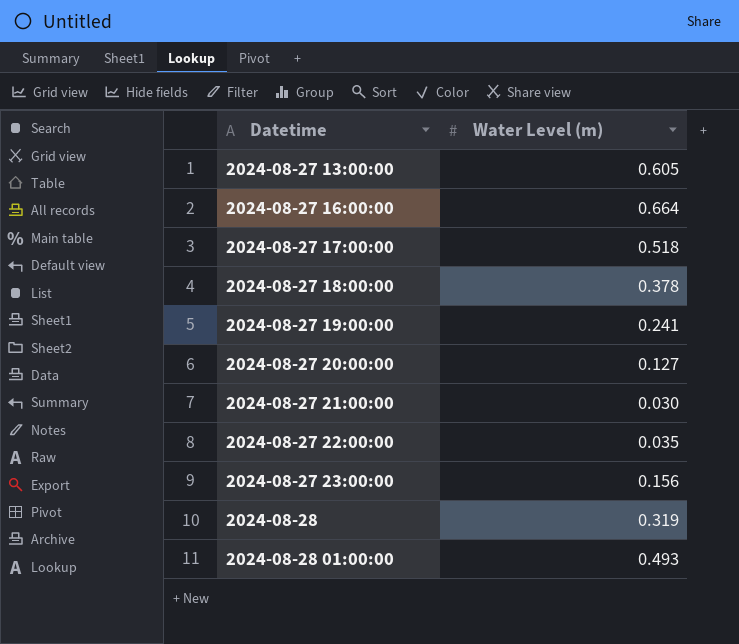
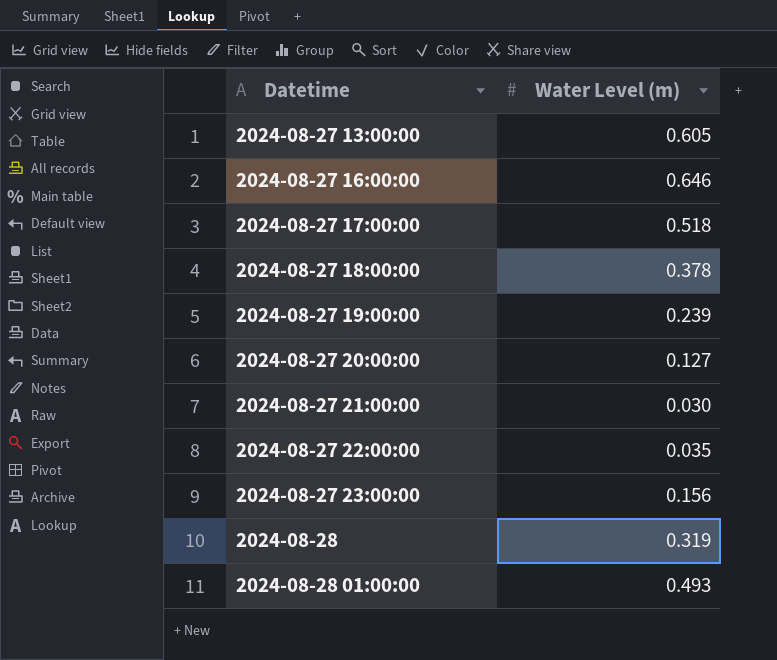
2024-08-27 16:00:00 | Water Level (m): 0.664 -> 0.646
2024-08-27 19:00:00 | Water Level (m): 0.241 -> 0.239

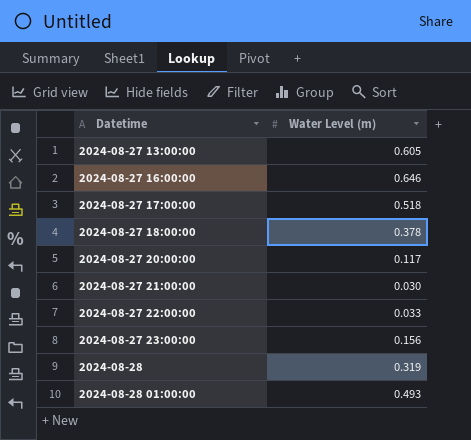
row 2024-08-27 19:00:00: 0.239 -> none
2024-08-27 20:00:00 | Water Level (m): 0.127 -> 0.117
2024-08-27 22:00:00 | Water Level (m): 0.035 -> 0.033

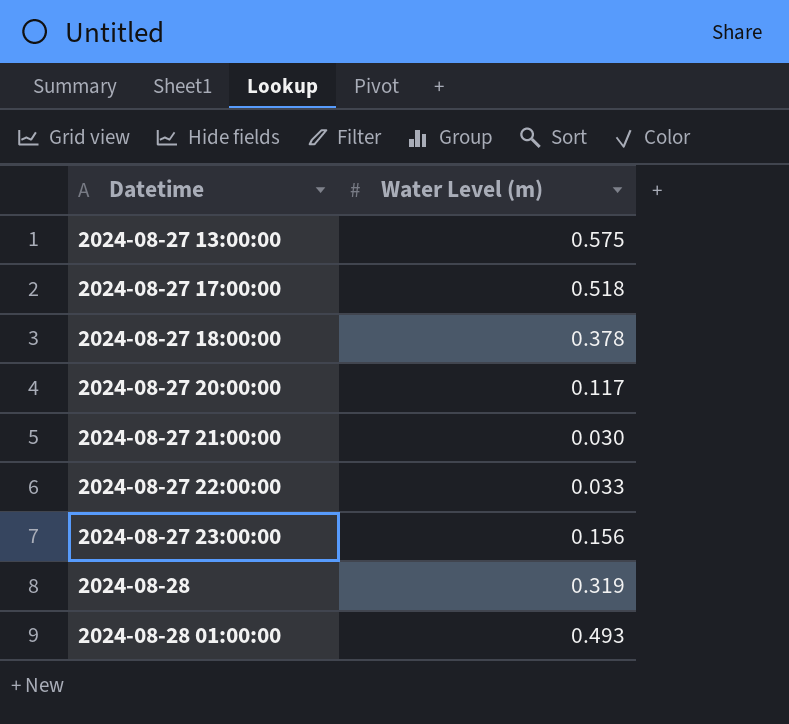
row 2024-08-27 16:00:00: 0.646 -> none
2024-08-27 13:00:00 | Water Level (m): 0.605 -> 0.575

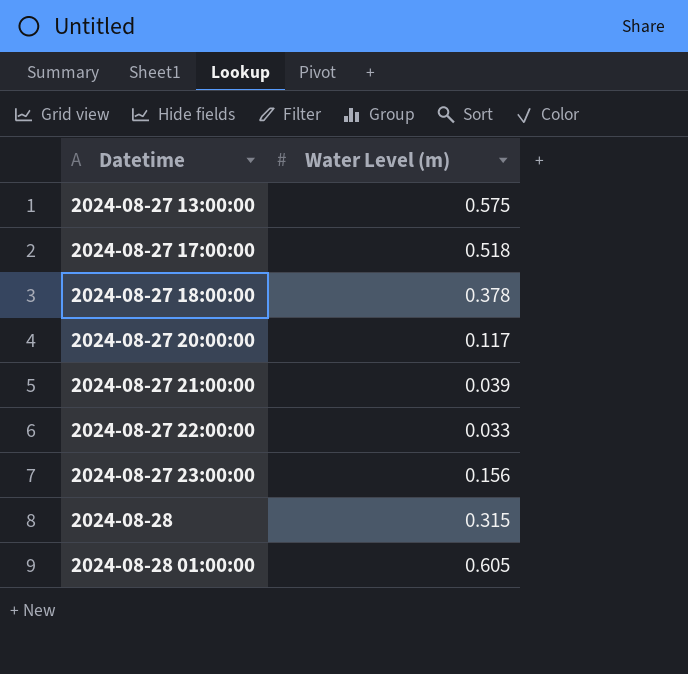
2024-08-27 21:00:00 | Water Level (m): 0.030 -> 0.039
2024-08-28 | Water Level (m): 0.319 -> 0.315
2024-08-28 01:00:00 | Water Level (m): 0.493 -> 0.605

